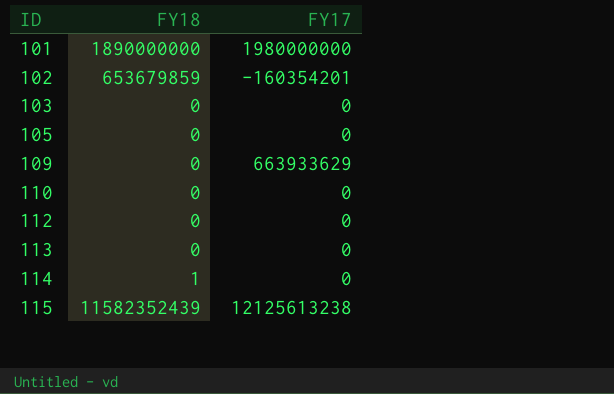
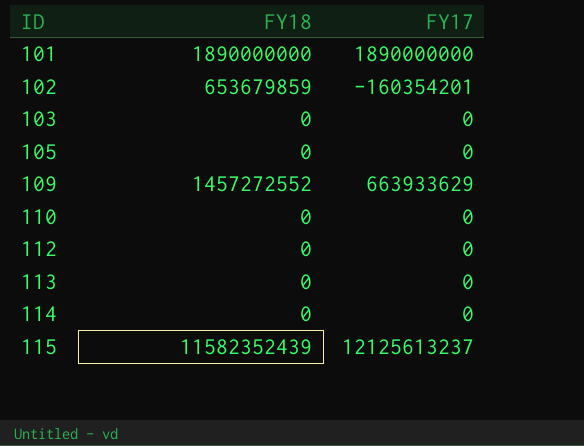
101 | FY17: 1980000000 -> 1890000000
109 | FY18: 0 -> 1457272552
114 | FY18: 1 -> 0
115 | FY17: 12125613238 -> 12125613237

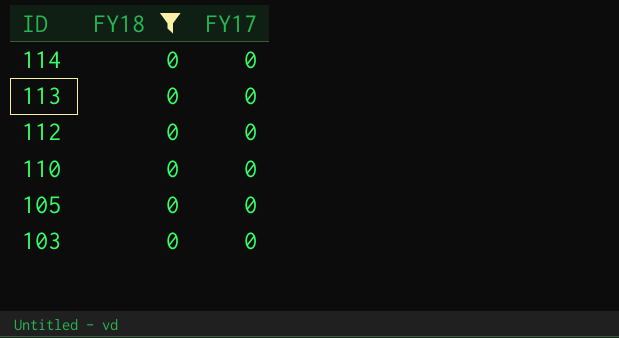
filter: none -> FY18 = 0
row order: ID ascending -> ID descending

